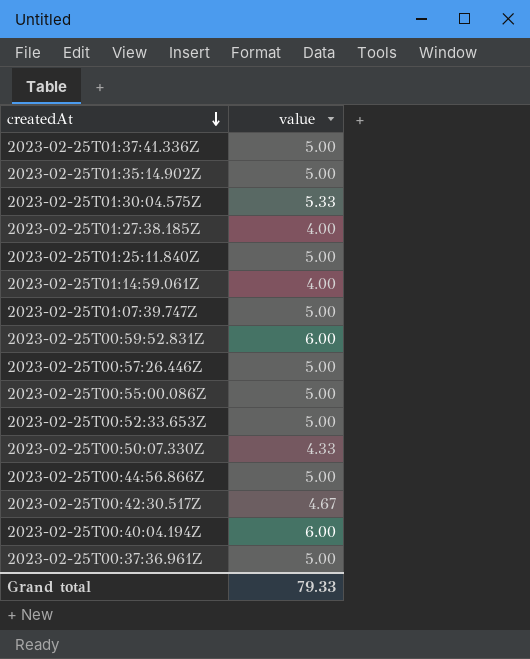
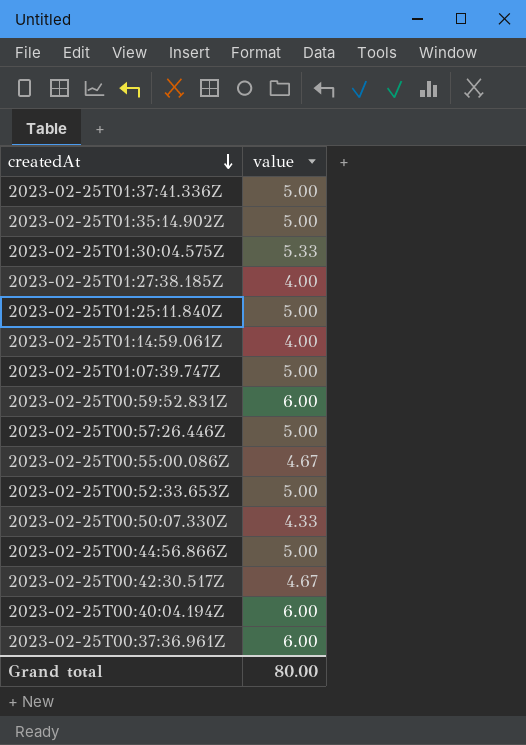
2023-02-25T00:55:00.086Z | value: 5.00 -> 4.67
2023-02-25T00:37:36.961Z | value: 5.00 -> 6.00
Grand total | value: 79.33 -> 80.00

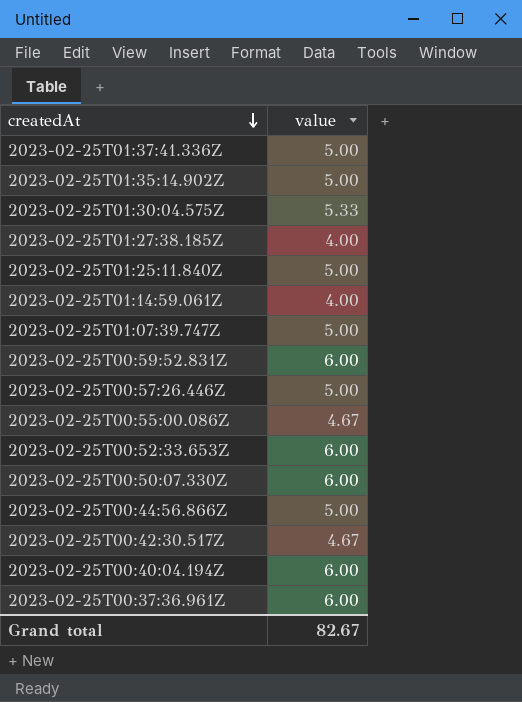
2023-02-25T00:52:33.653Z | value: 5.00 -> 6.00
2023-02-25T00:50:07.330Z | value: 4.33 -> 6.00
Grand total | value: 80.00 -> 82.67

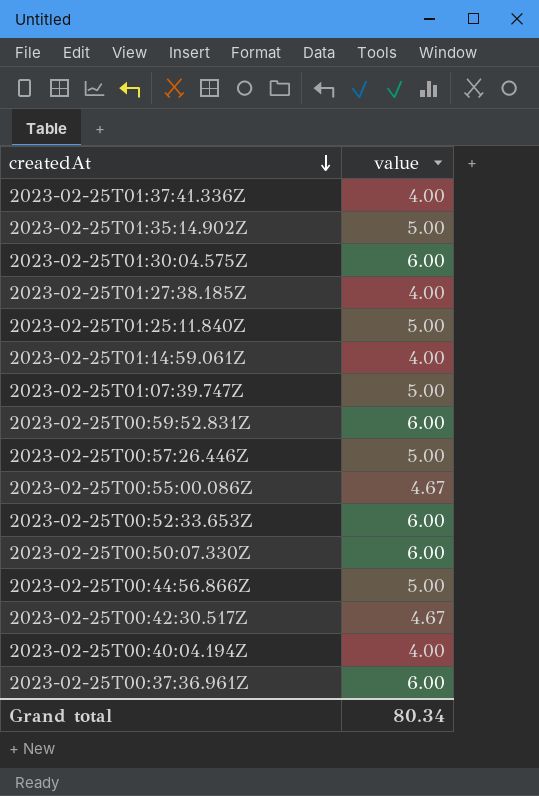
2023-02-25T01:37:41.336Z | value: 5.00 -> 4.00
2023-02-25T01:30:04.575Z | value: 5.33 -> 6.00
2023-02-25T00:40:04.194Z | value: 6.00 -> 4.00
Grand total | value: 82.67 -> 80.34

